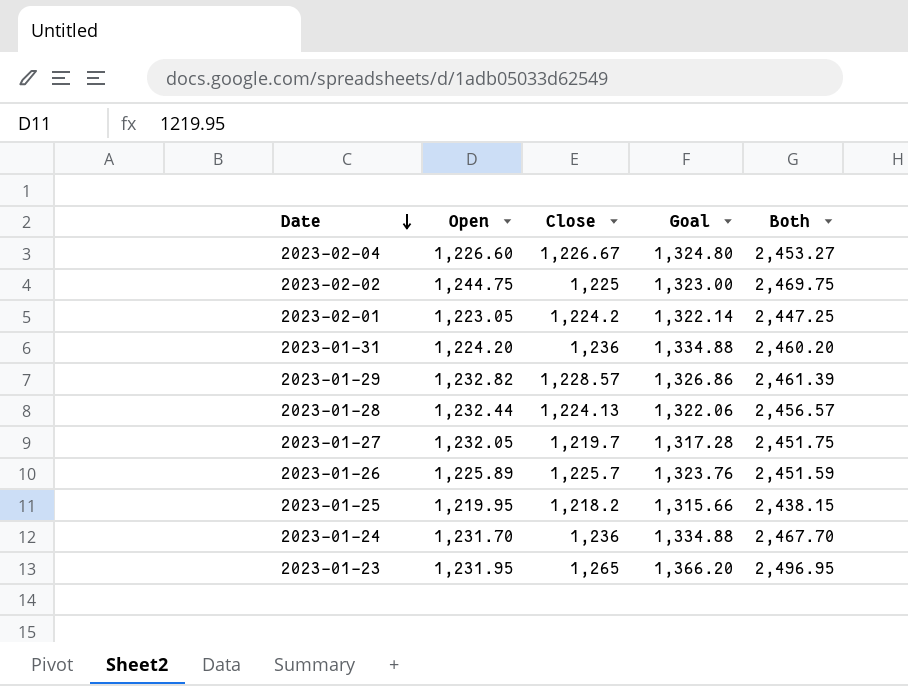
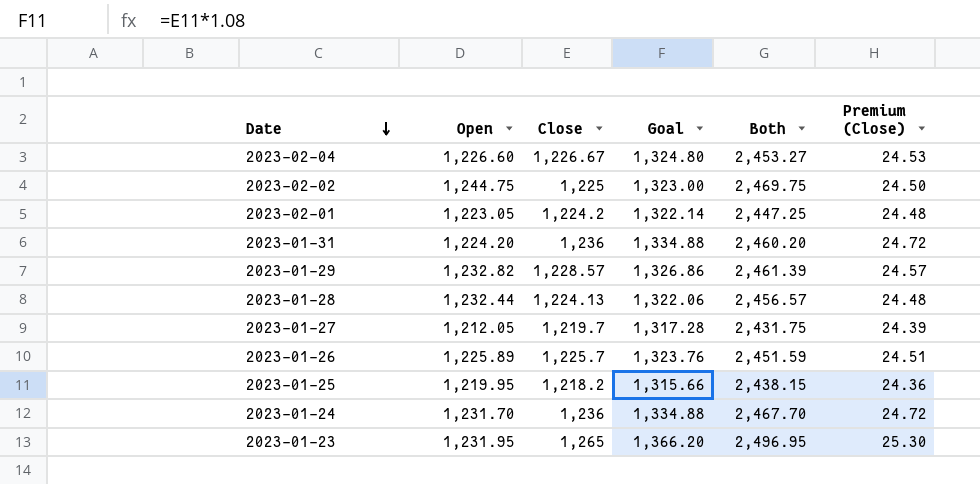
column Premium (Close) | formula: none -> [Close] * 0.02
2023-01-27 | Open: 1,232.05 -> 1,212.05
2023-01-27 | Both: 2,451.75 -> 2,431.75

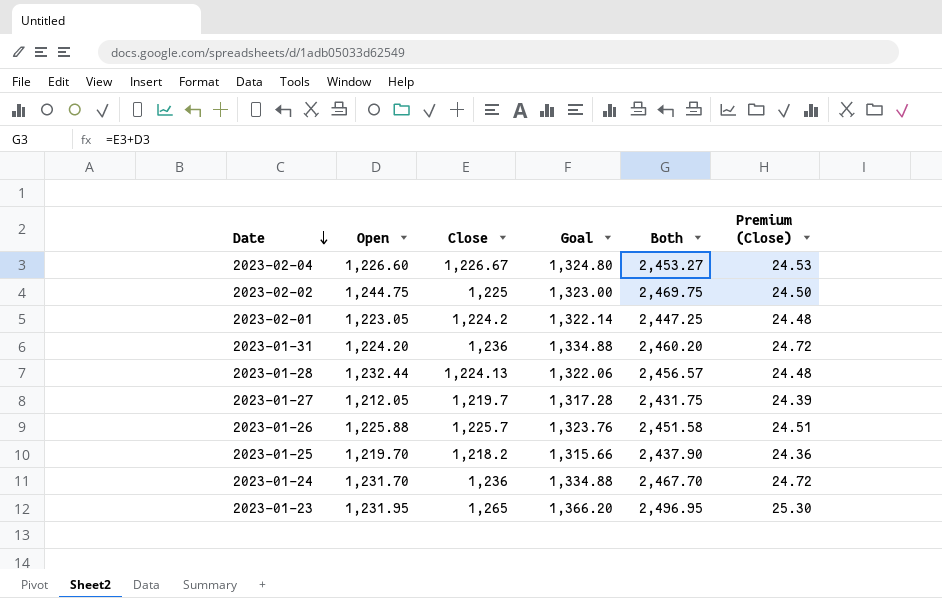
row 2023-01-29: 1,232.82 | 1,228.57 | 1,326.86 | 2,461.39 | 24.57 -> none
2023-01-26 | Open: 1,225.89 -> 1,225.88
2023-01-26 | Both: 2,451.59 -> 2,451.58
2023-01-25 | Open: 1,219.95 -> 1,219.70
2023-01-25 | Both: 2,438.15 -> 2,437.90

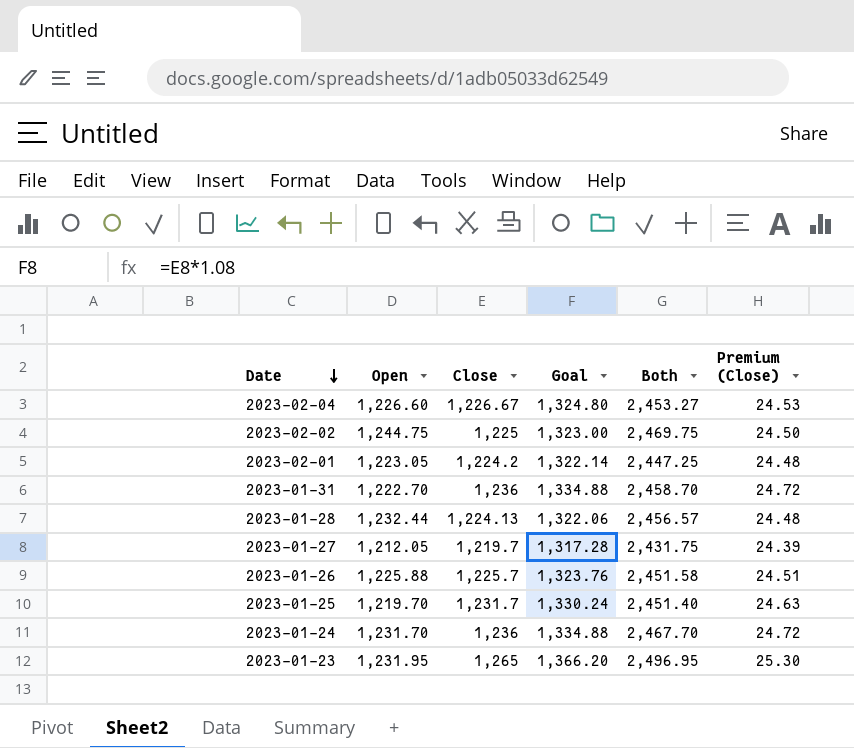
2023-01-31 | Open: 1,224.20 -> 1,222.70
2023-01-31 | Both: 2,460.20 -> 2,458.70
2023-01-25 | Close: 1,218.2 -> 1,231.7
2023-01-25 | Goal: 1,315.66 -> 1,330.24
2023-01-25 | Both: 2,437.90 -> 2,451.40
2023-01-25 | Premium (Close): 24.36 -> 24.63

